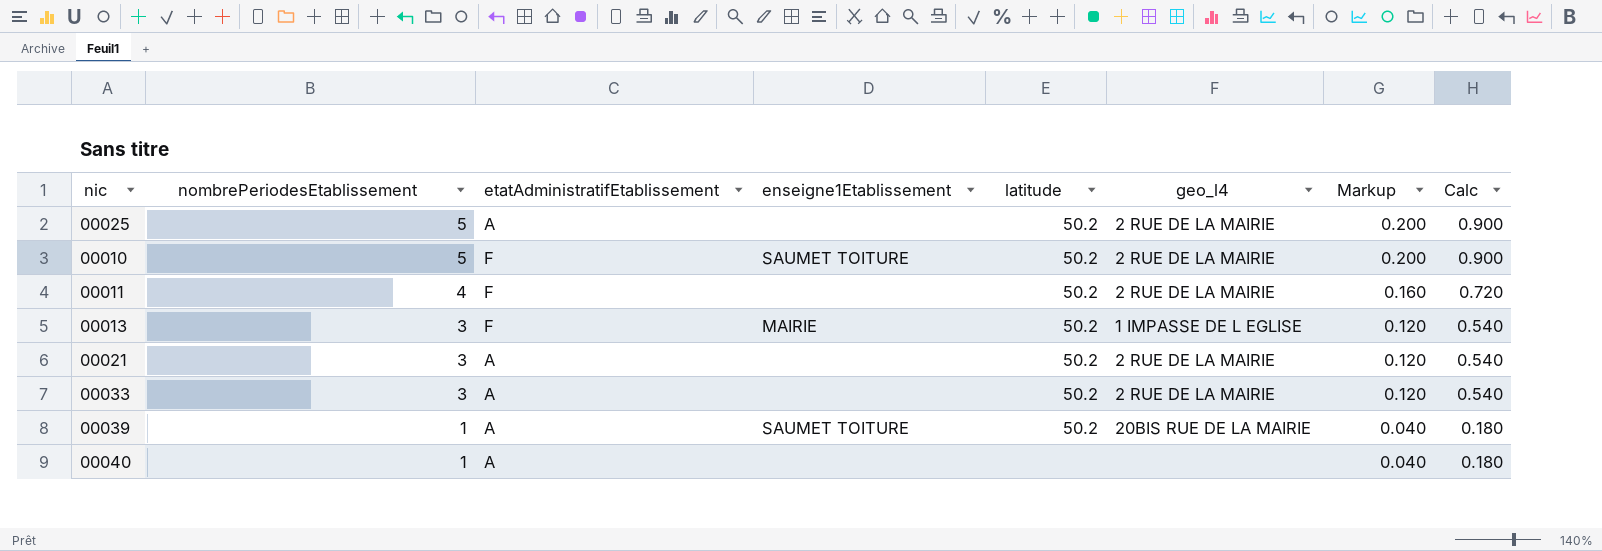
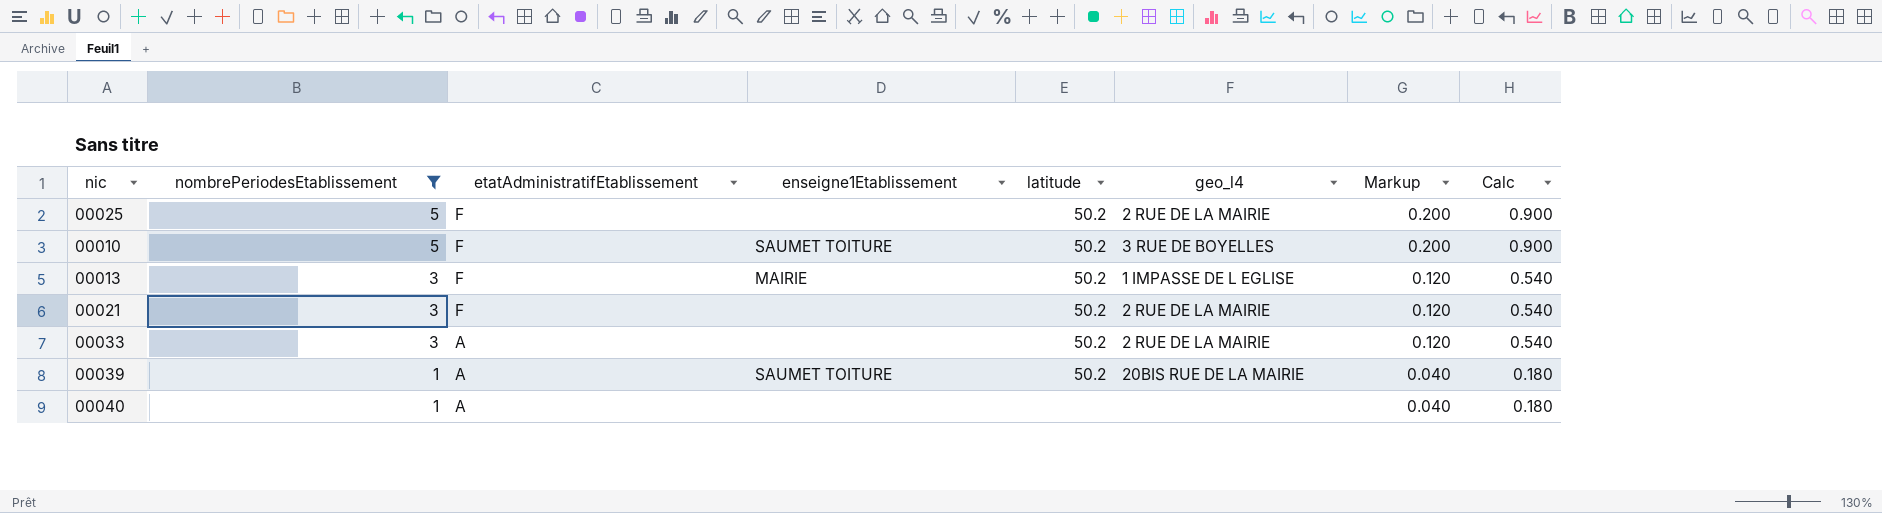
filter: none -> nombrePeriodesEtablissement != 4
00025 | etatAdministratifEtablissement: A -> F
00010 | geo_l4: 2 RUE DE LA MAIRIE -> 3 RUE DE BOYELLES
00021 | etatAdministratifEtablissement: A -> F

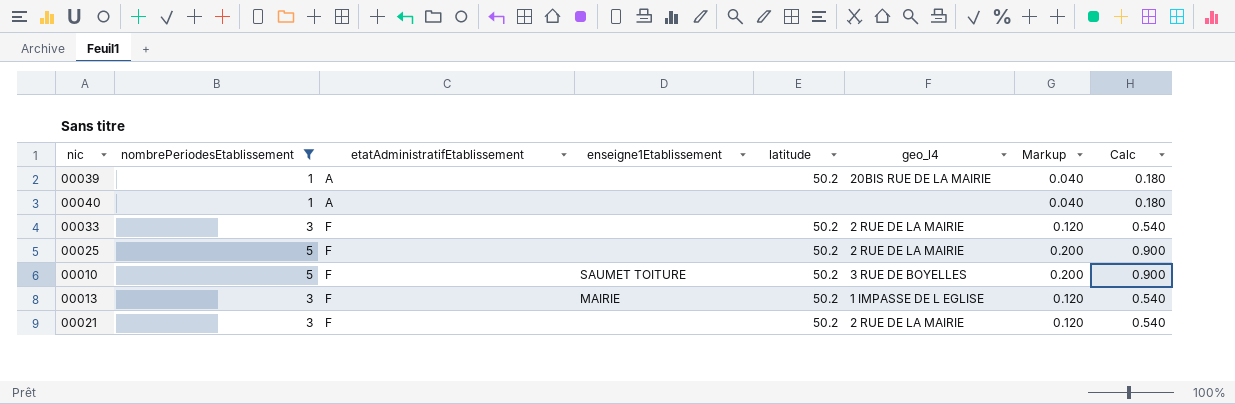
row order: nombrePeriodesEtablissement descending -> etatAdministratifEtablissement ascending
00039 | enseigne1Etablissement: SAUMET TOITURE -> none
00033 | etatAdministratifEtablissement: A -> F

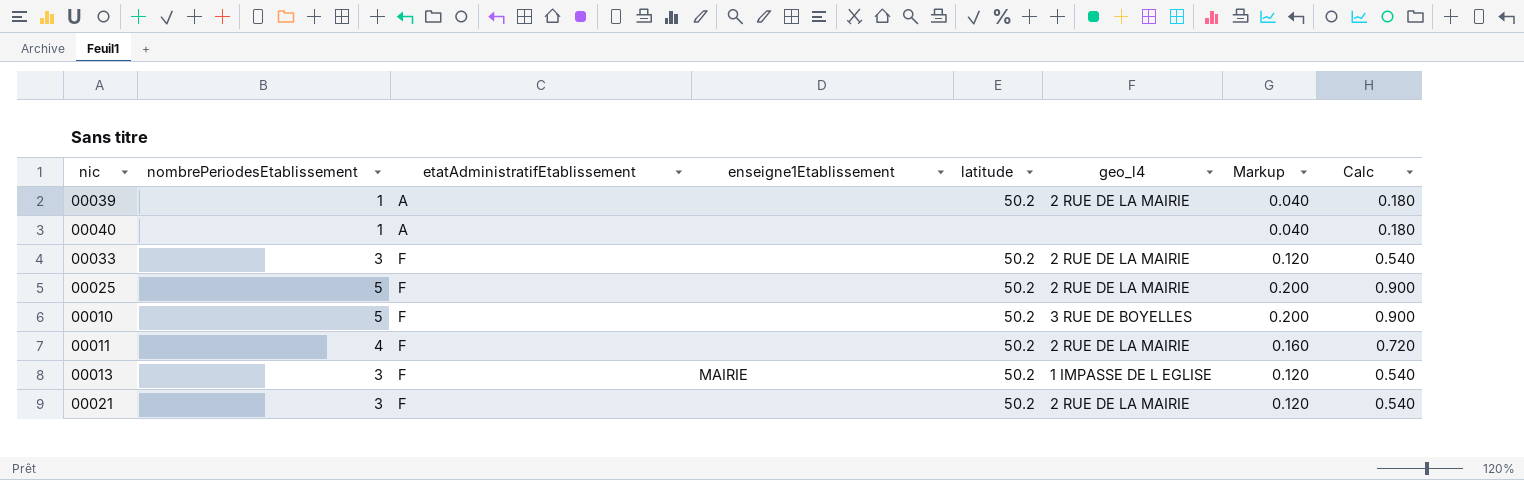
filter: nombrePeriodesEtablissement != 4 -> none
00039 | geo_l4: 20BIS RUE DE LA MAIRIE -> 2 RUE DE LA MAIRIE
00010 | enseigne1Etablissement: SAUMET TOITURE -> none

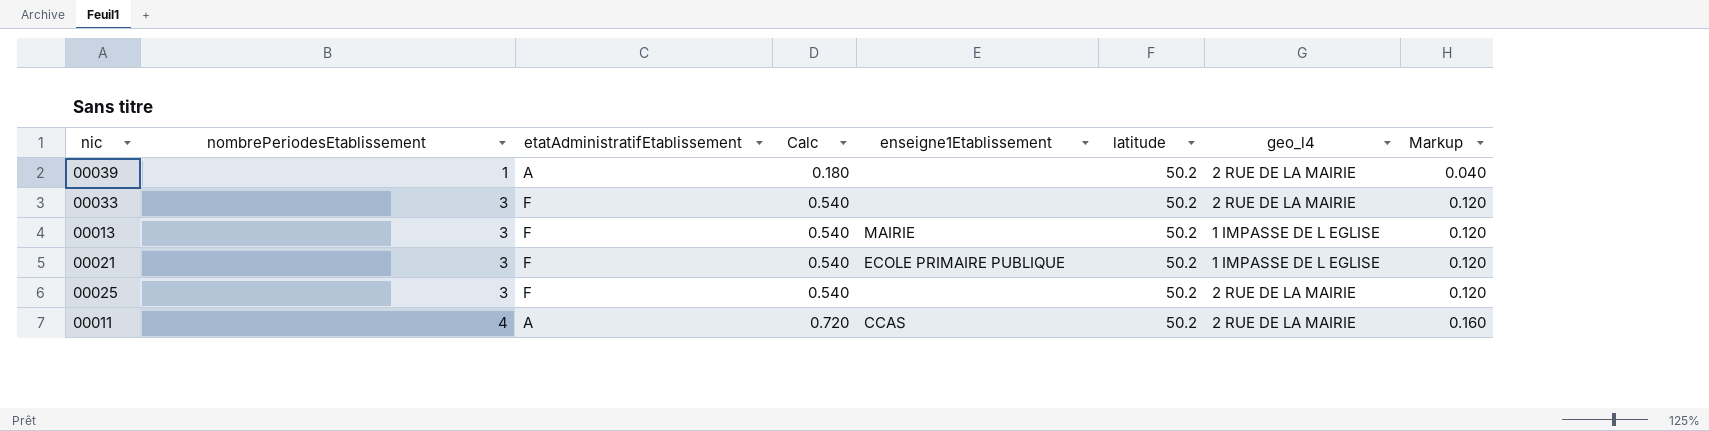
row order: etatAdministratifEtablissement ascending -> nombrePeriodesEtablissement ascending
column Calc | position: 8 -> 4
row 00040: 1 | A | none | none | none | 0.040 | 0.180 -> none
row 00010: 5 | F | none | 50.2 | 3 RUE DE BOYELLES | 0.200 | 0.900 -> none
00021 | enseigne1Etablissement: none -> ECOLE PRIMAIRE PUBLIQUE
00021 | geo_l4: 2 RUE DE LA MAIRIE -> 1 IMPASSE DE L EGLISE
00025 | nombrePeriodesEtablissement: 5 -> 3
00025 | Calc: 0.900 -> 0.540
00025 | Markup: 0.200 -> 0.120
00011 | etatAdministratifEtablissement: F -> A
00011 | enseigne1Etablissement: none -> CCAS

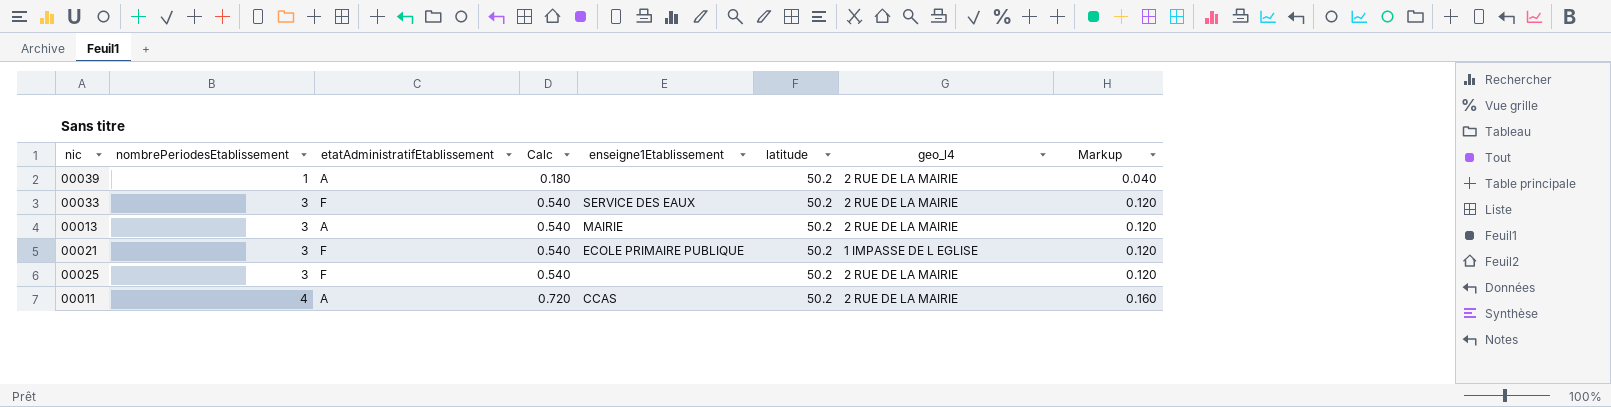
00033 | enseigne1Etablissement: none -> SERVICE DES EAUX
00013 | etatAdministratifEtablissement: F -> A
00013 | geo_l4: 1 IMPASSE DE L EGLISE -> 2 RUE DE LA MAIRIE

